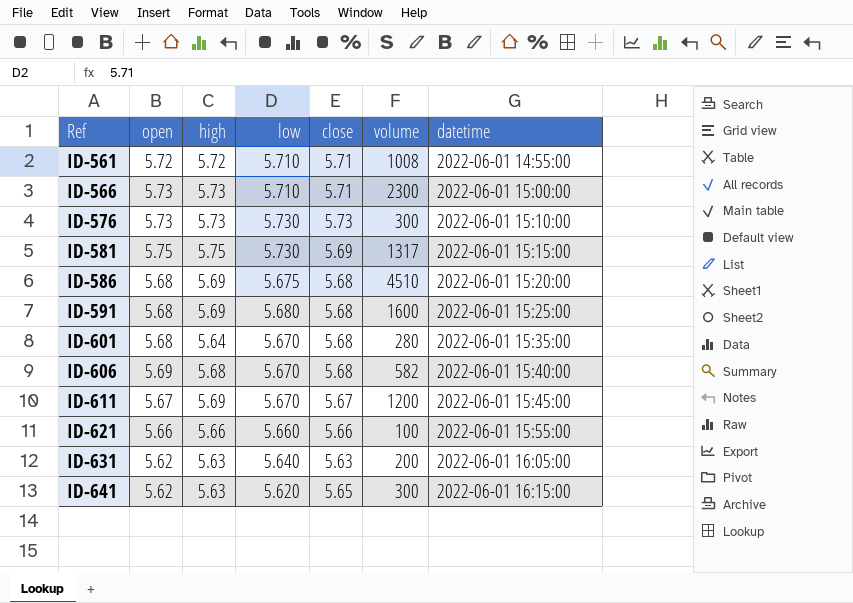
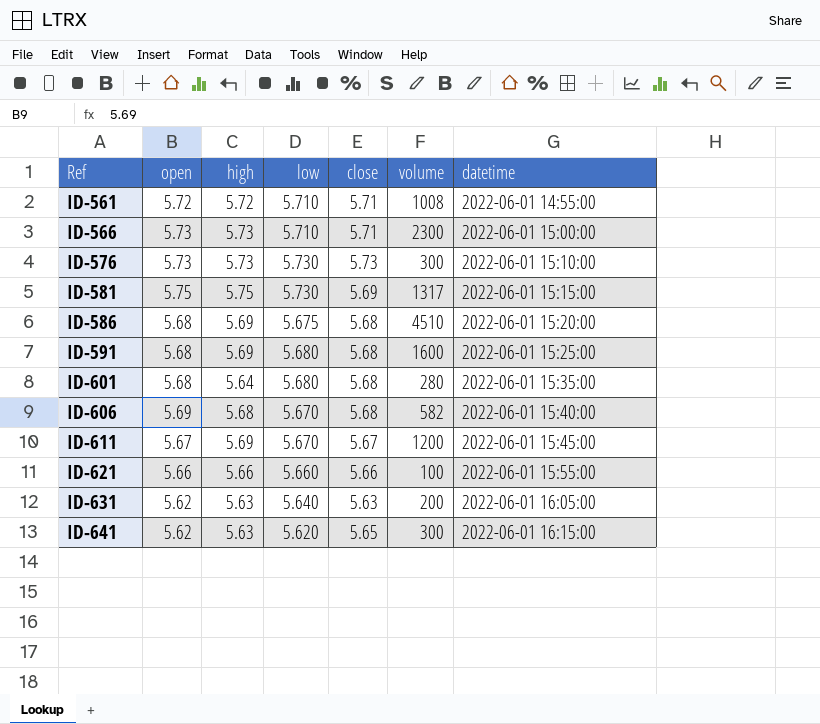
ID-601 | low: 5.670 -> 5.680

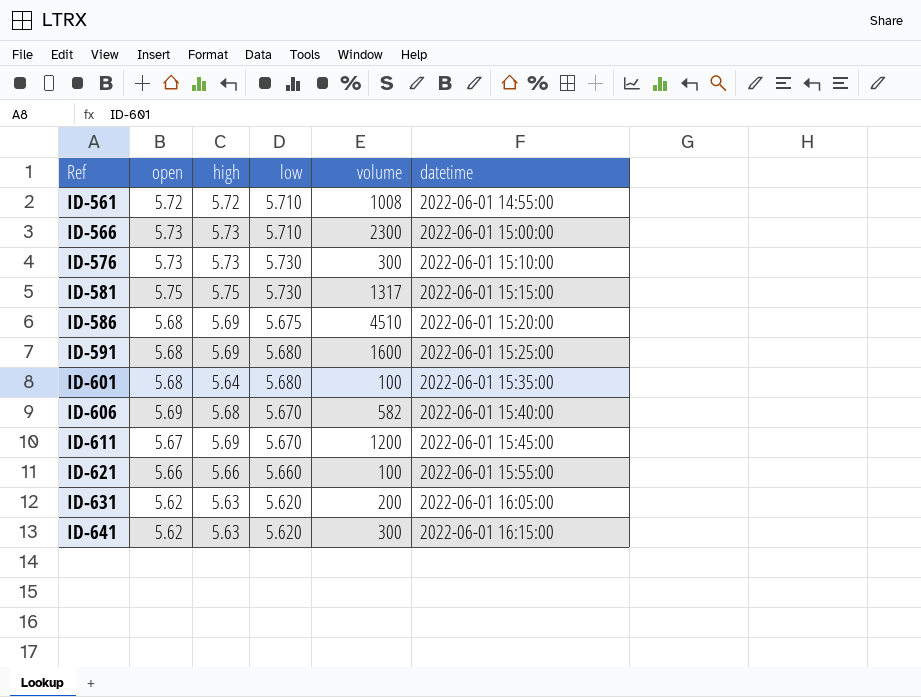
column close | position: 5 -> none
ID-601 | volume: 280 -> 100
ID-631 | low: 5.640 -> 5.620

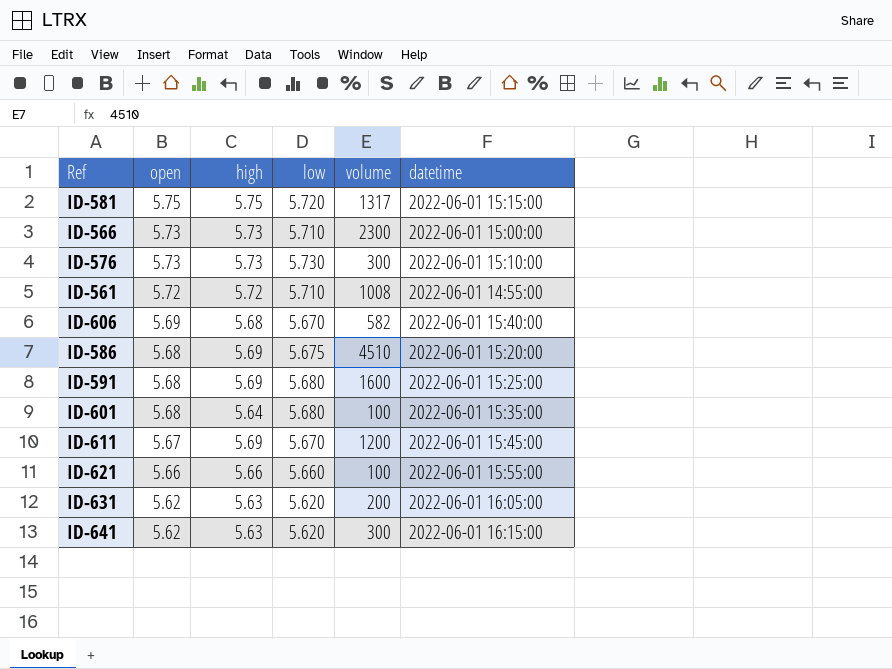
row order: Ref ascending -> open descending
ID-581 | low: 5.730 -> 5.720

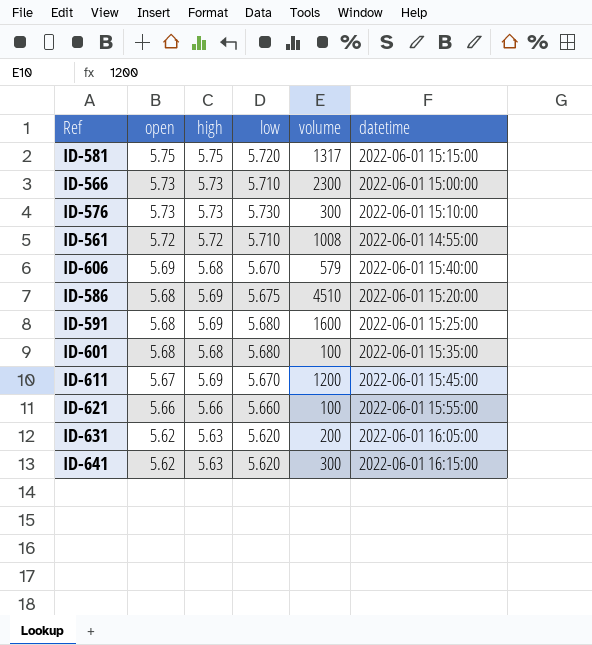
ID-606 | volume: 582 -> 579
ID-601 | high: 5.64 -> 5.68

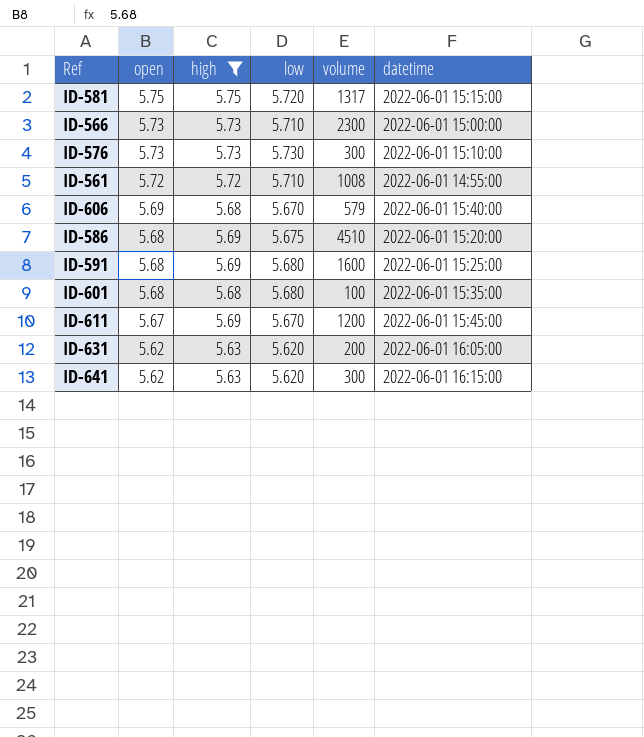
filter: none -> high != 5.66

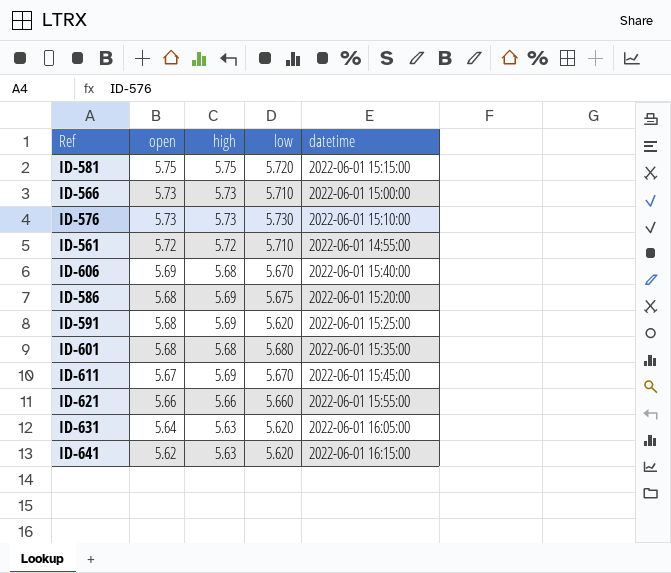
filter: high != 5.66 -> none
column volume | position: 5 -> none
ID-591 | low: 5.680 -> 5.620
ID-631 | open: 5.62 -> 5.64

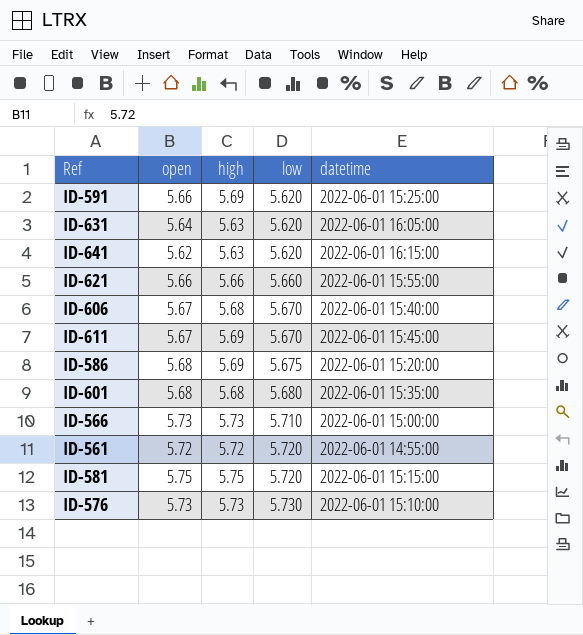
row order: open descending -> low ascending
ID-591 | open: 5.68 -> 5.66
ID-606 | open: 5.69 -> 5.67
ID-561 | low: 5.710 -> 5.720

